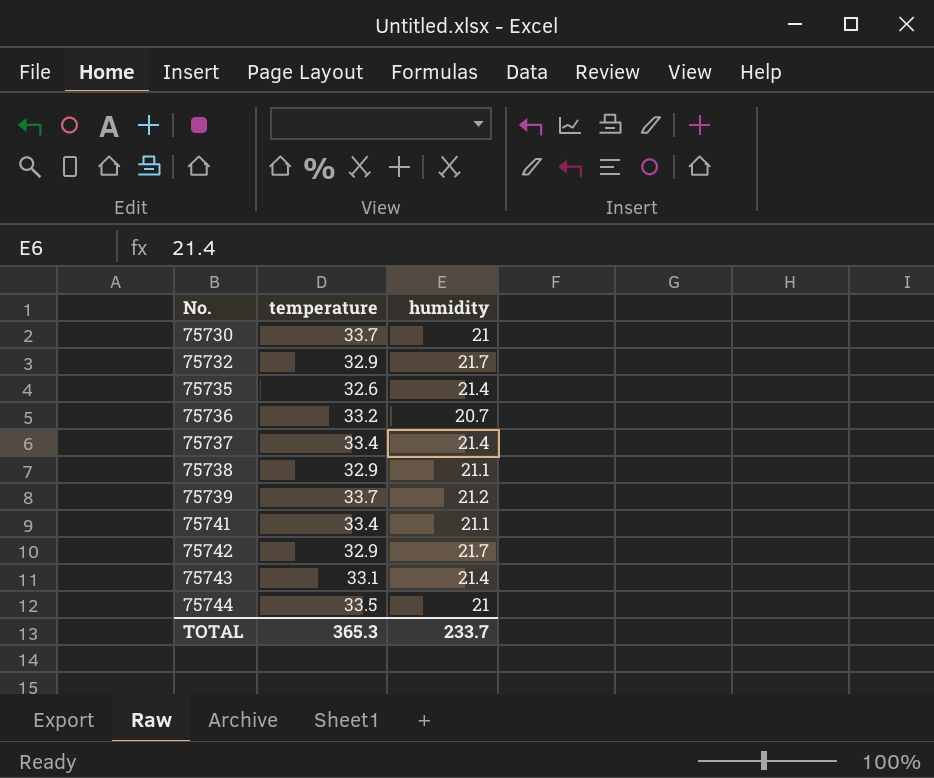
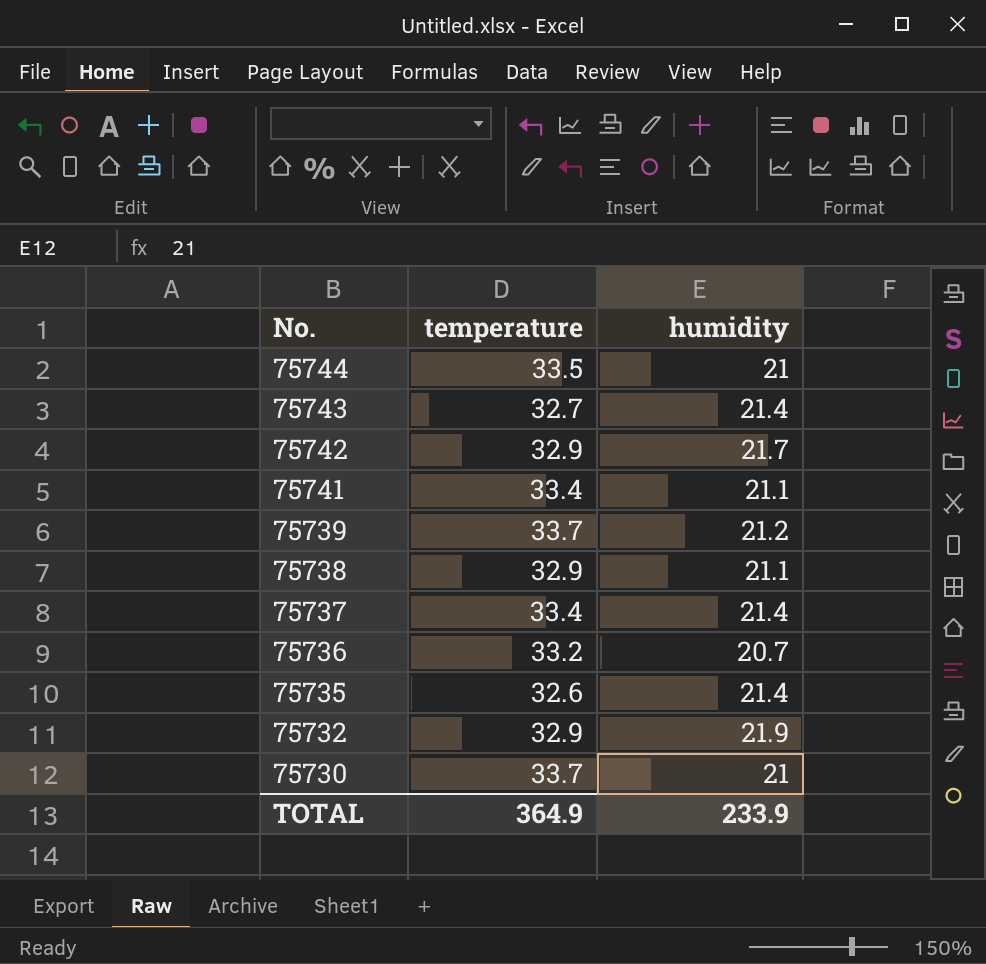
row order: No. ascending -> No. descending
75743 | temperature: 33.1 -> 32.7
75732 | humidity: 21.7 -> 21.9
TOTAL | temperature: 365.3 -> 364.9
TOTAL | humidity: 233.7 -> 233.9

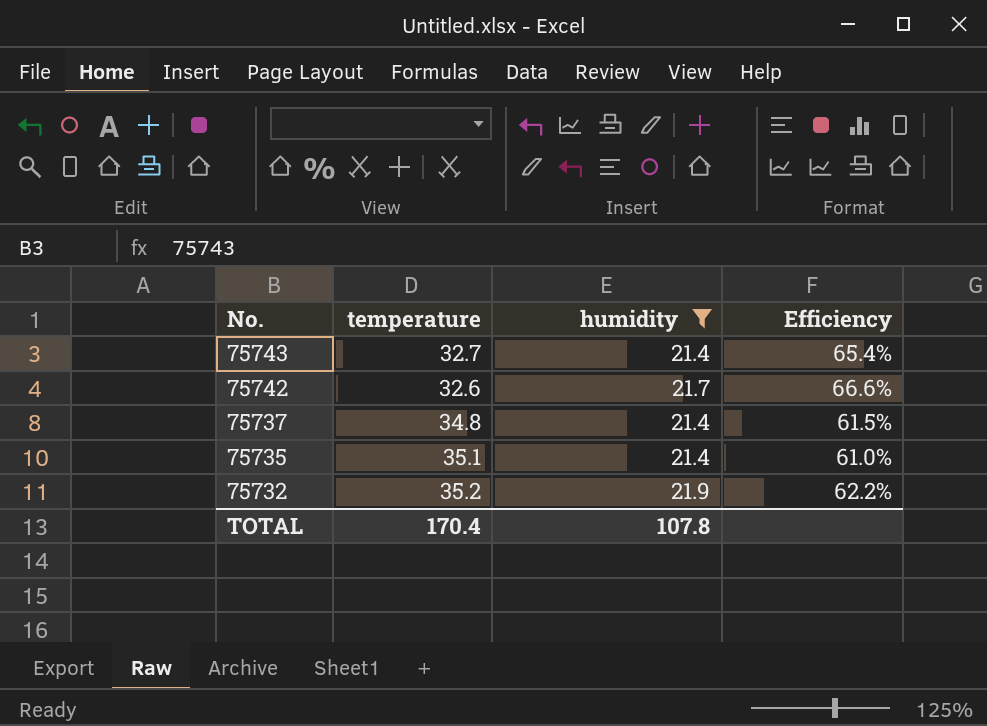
filter: none -> humidity >= 21.4
column Efficiency | formula: none -> [humidity] / [temperature]
75742 | temperature: 32.9 -> 32.6
75737 | temperature: 33.4 -> 34.8
75735 | temperature: 32.6 -> 35.1
75732 | temperature: 32.9 -> 35.2
TOTAL | temperature: 364.9 -> 170.4
TOTAL | humidity: 233.9 -> 107.8

